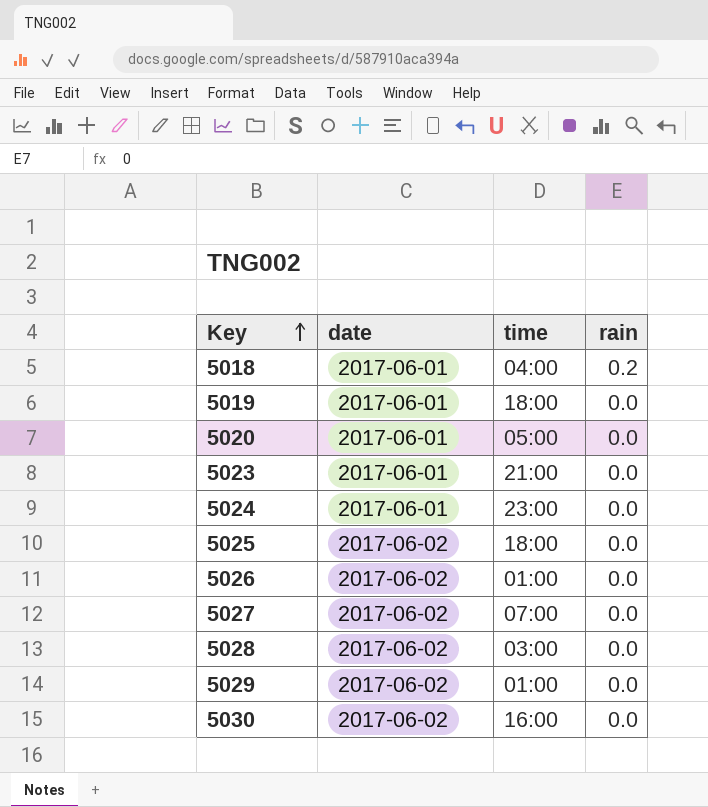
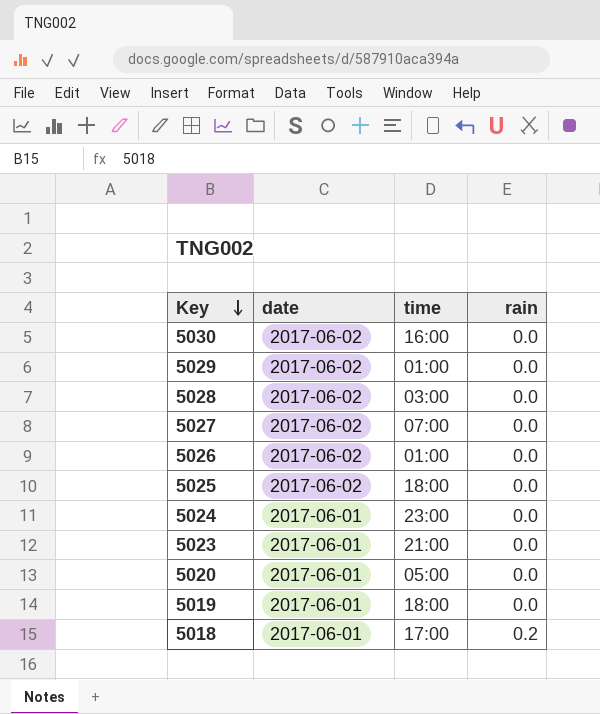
row order: Key ascending -> Key descending
5018 | time: 04:00 -> 17:00

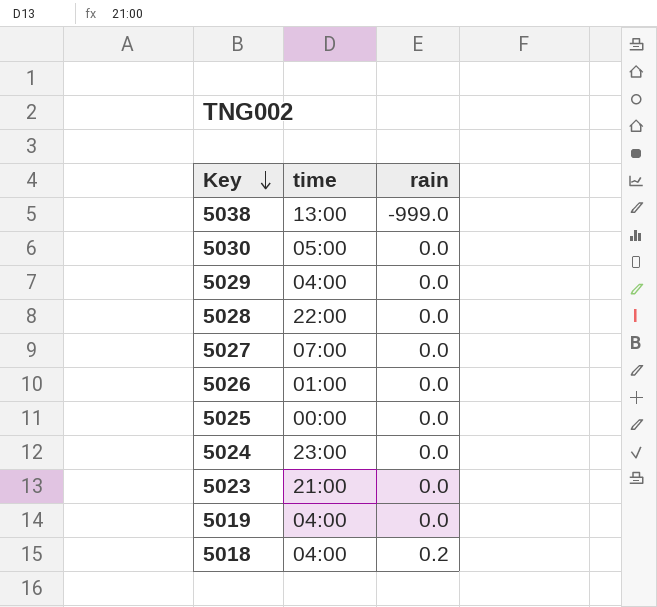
column date | position: 2 -> none
row 5020: 2017-06-01 | 05:00 | 0.0 -> none
row 5038: none -> 13:00 | -999.0
5030 | time: 16:00 -> 05:00
5029 | time: 01:00 -> 04:00
5028 | time: 03:00 -> 22:00
5025 | time: 18:00 -> 00:00
5019 | time: 18:00 -> 04:00
5018 | time: 17:00 -> 04:00

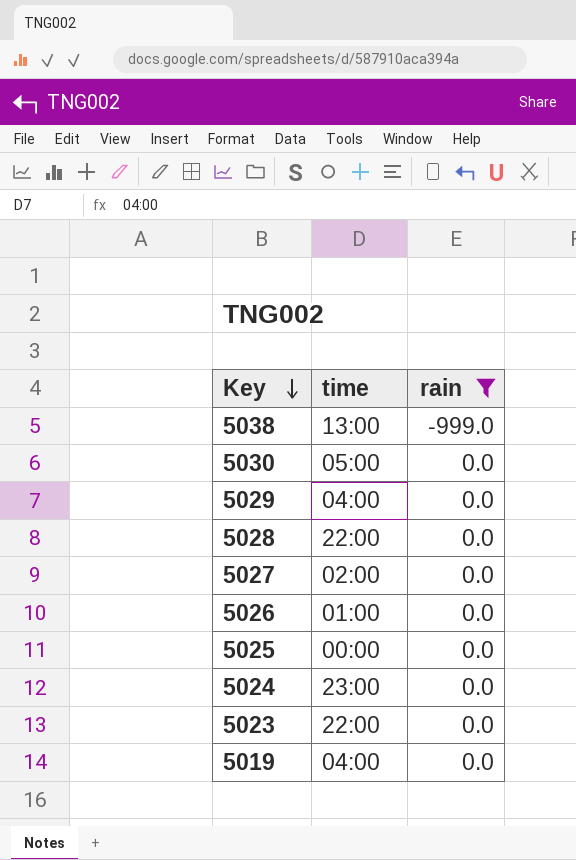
filter: none -> rain != 0.2
5027 | time: 07:00 -> 02:00
5023 | time: 21:00 -> 22:00

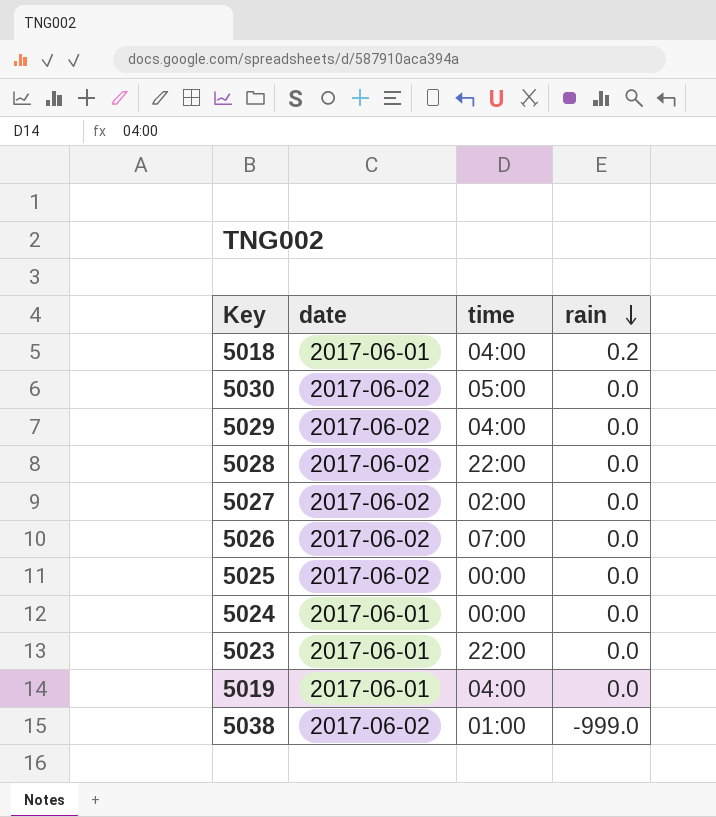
filter: rain != 0.2 -> none
row order: Key descending -> rain descending
column date | position: none -> 2
5026 | time: 01:00 -> 07:00
5024 | time: 23:00 -> 00:00
5038 | time: 13:00 -> 01:00

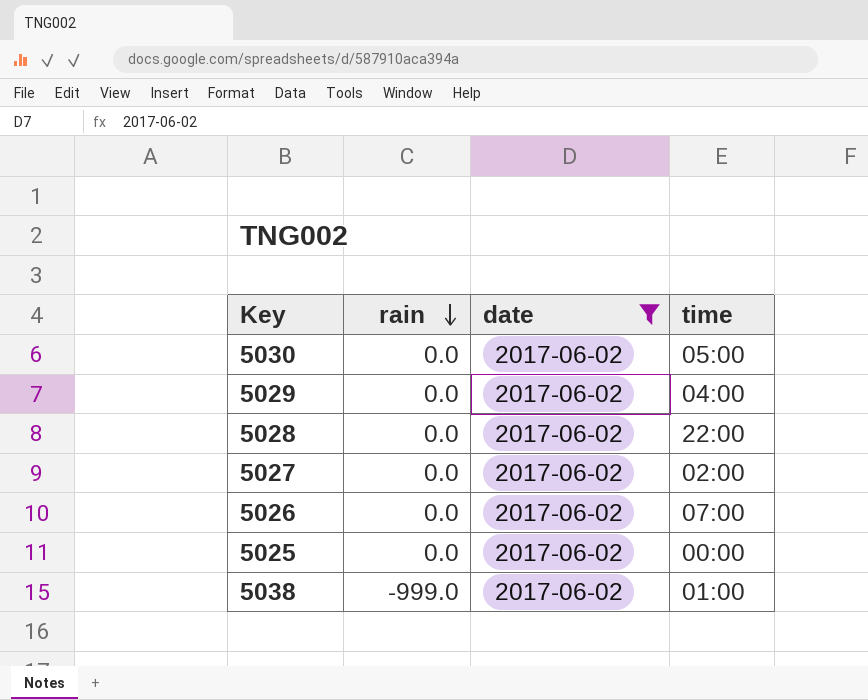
filter: none -> date = 2017-06-02
column rain | position: 4 -> 2

